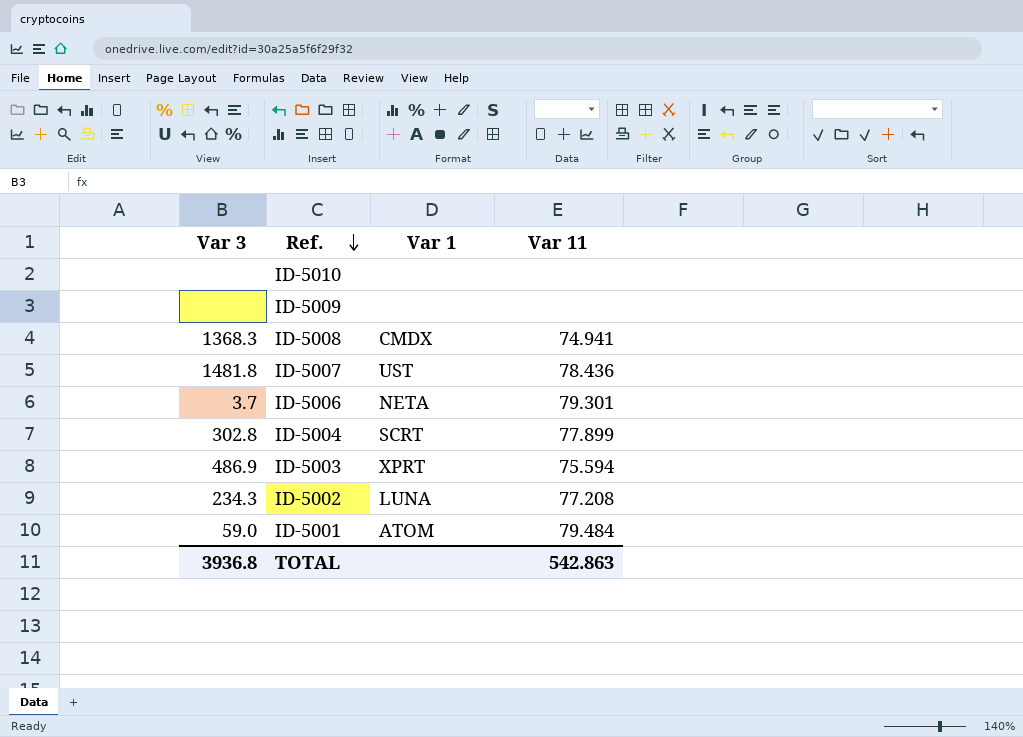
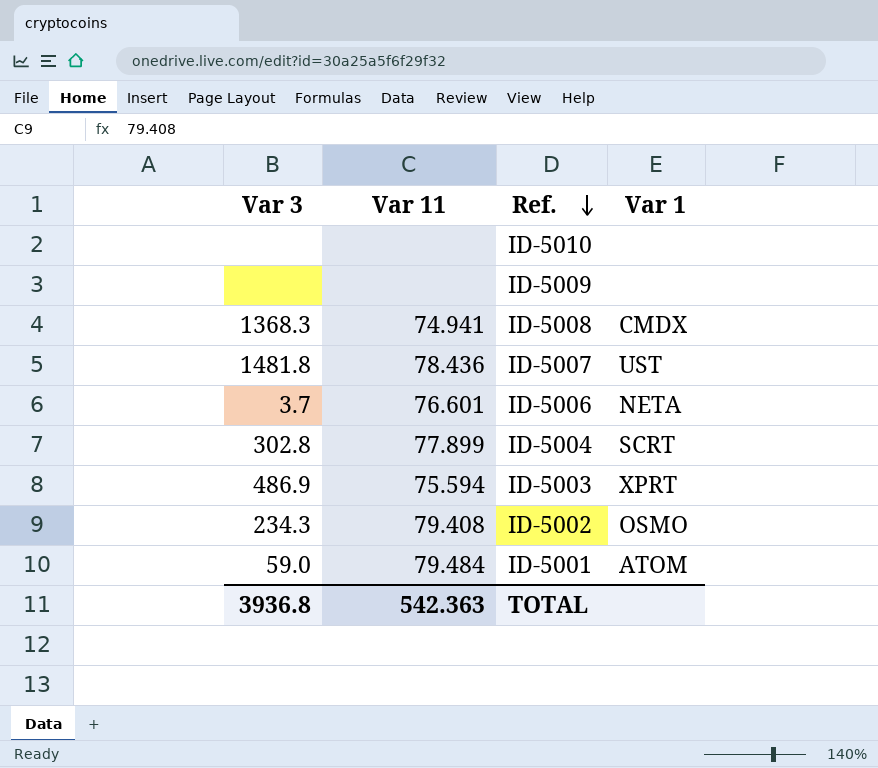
column Var 11 | position: 4 -> 2
ID-5006 | Var 11: 79.301 -> 76.601
ID-5002 | Var 11: 77.208 -> 79.408
ID-5002 | Var 1: LUNA -> OSMO
TOTAL | Var 11: 542.863 -> 542.363

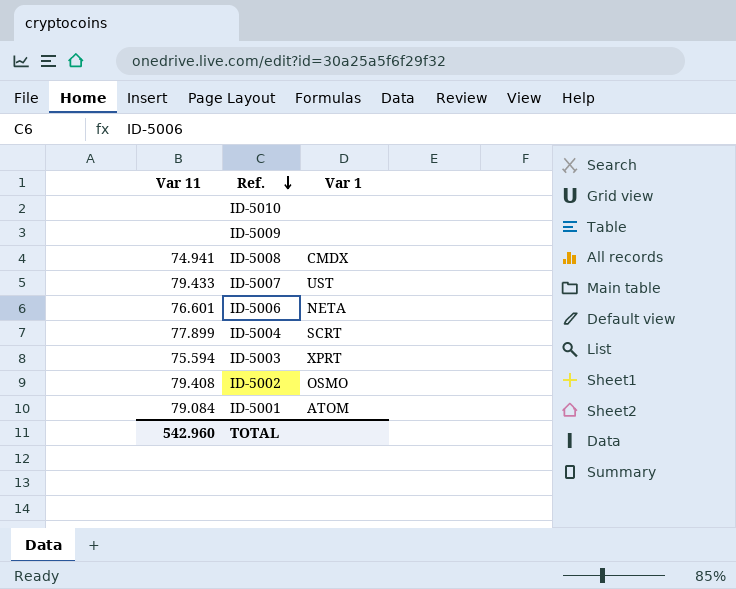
column Var 3 | position: 1 -> none
ID-5007 | Var 11: 78.436 -> 79.433
ID-5001 | Var 11: 79.484 -> 79.084
TOTAL | Var 11: 542.363 -> 542.960

